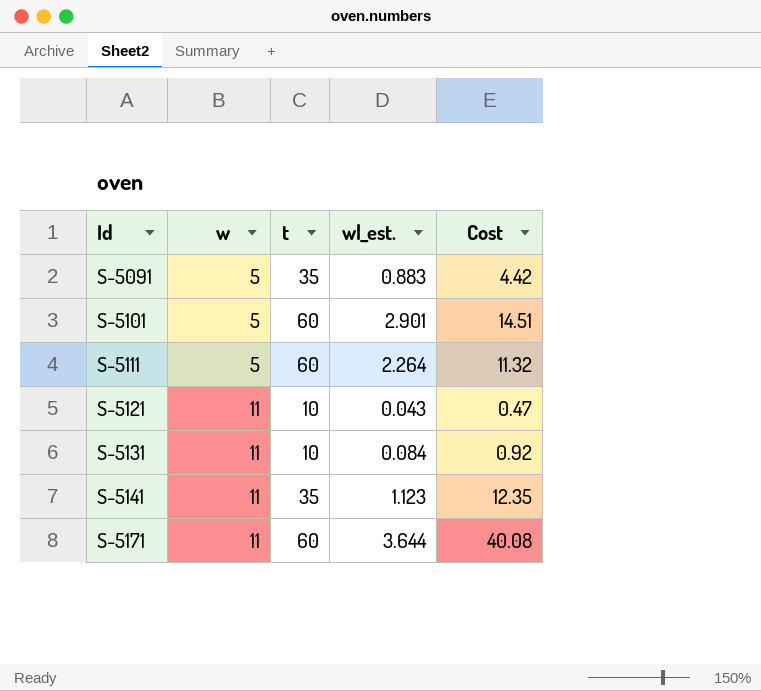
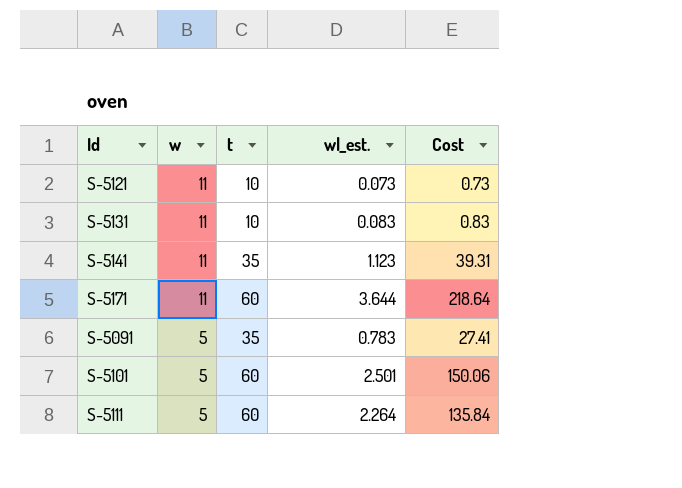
row order: Id ascending -> w descending
column Cost | formula: [w] * [wl_est.] -> [t] * [wl_est.]
S-5121 | wl_est.: 0.043 -> 0.073
S-5131 | wl_est.: 0.084 -> 0.083
S-5091 | wl_est.: 0.883 -> 0.783
S-5101 | wl_est.: 2.901 -> 2.501

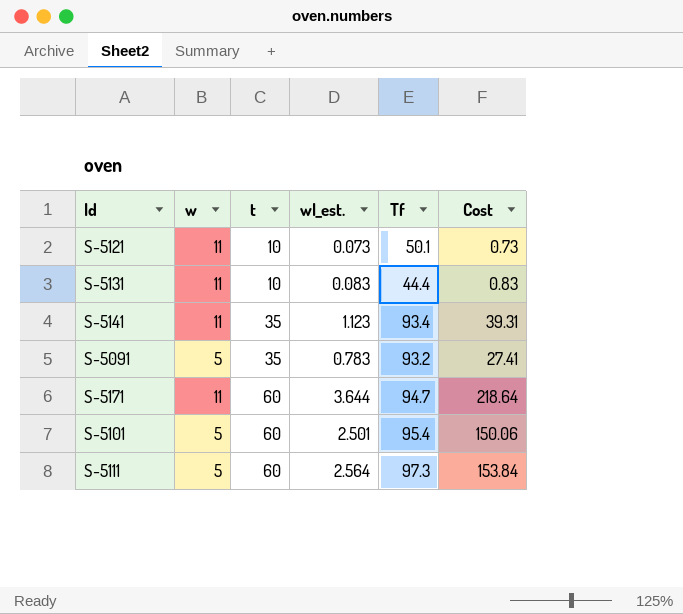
row order: w descending -> t ascending
column Tf | position: none -> 5
S-5111 | wl_est.: 2.264 -> 2.564
S-5111 | Cost: 135.84 -> 153.84

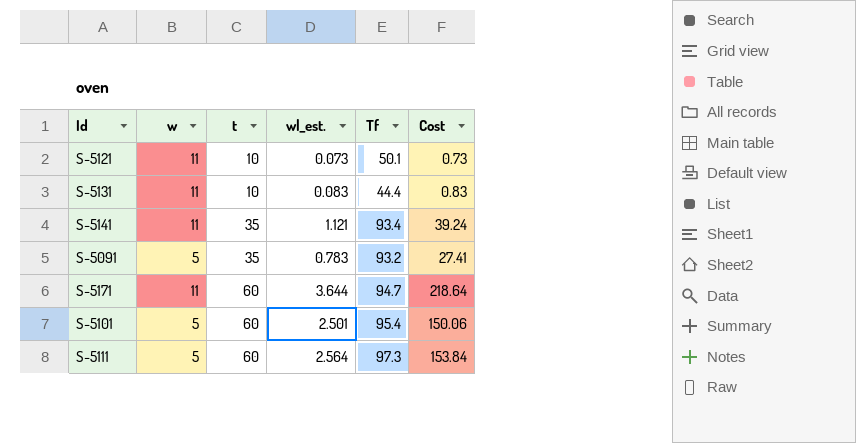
S-5141 | wl_est.: 1.123 -> 1.121
S-5141 | Cost: 39.31 -> 39.24

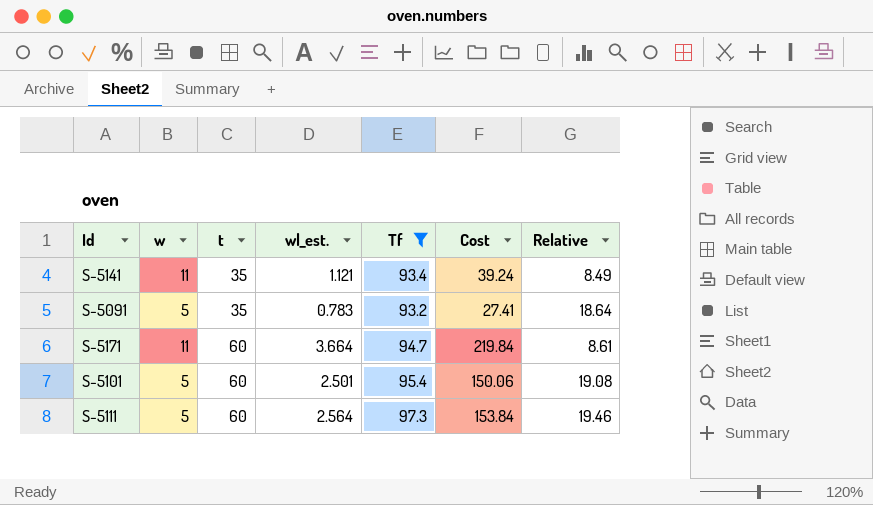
filter: none -> Tf >= 93.2
column Relative | formula: none -> [Tf] / [w]
S-5171 | wl_est.: 3.644 -> 3.664
S-5171 | Cost: 218.64 -> 219.84

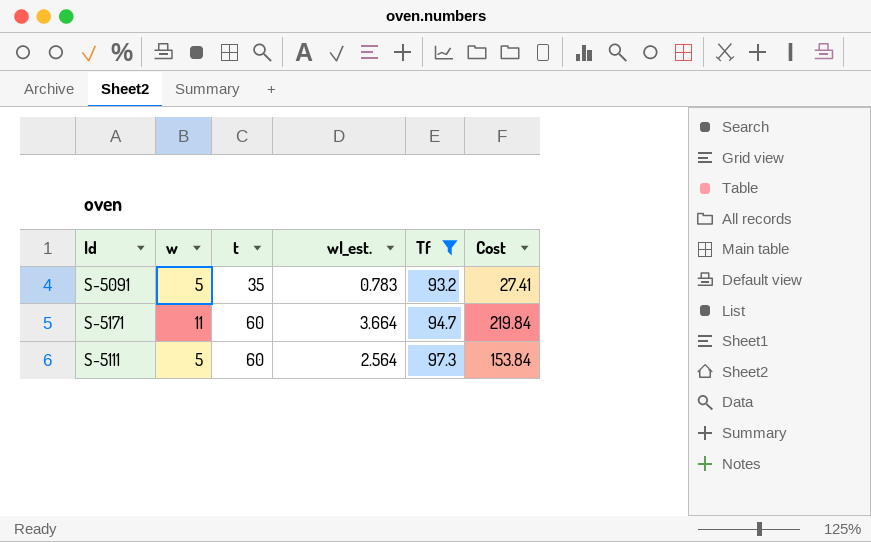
column Relative | formula: [Tf] / [w] -> none
row S-5141: 11 | 35 | 1.121 | 93.4 | 39.24 | 8.49 -> none
row S-5101: 5 | 60 | 2.501 | 95.4 | 150.06 | 19.08 -> none

